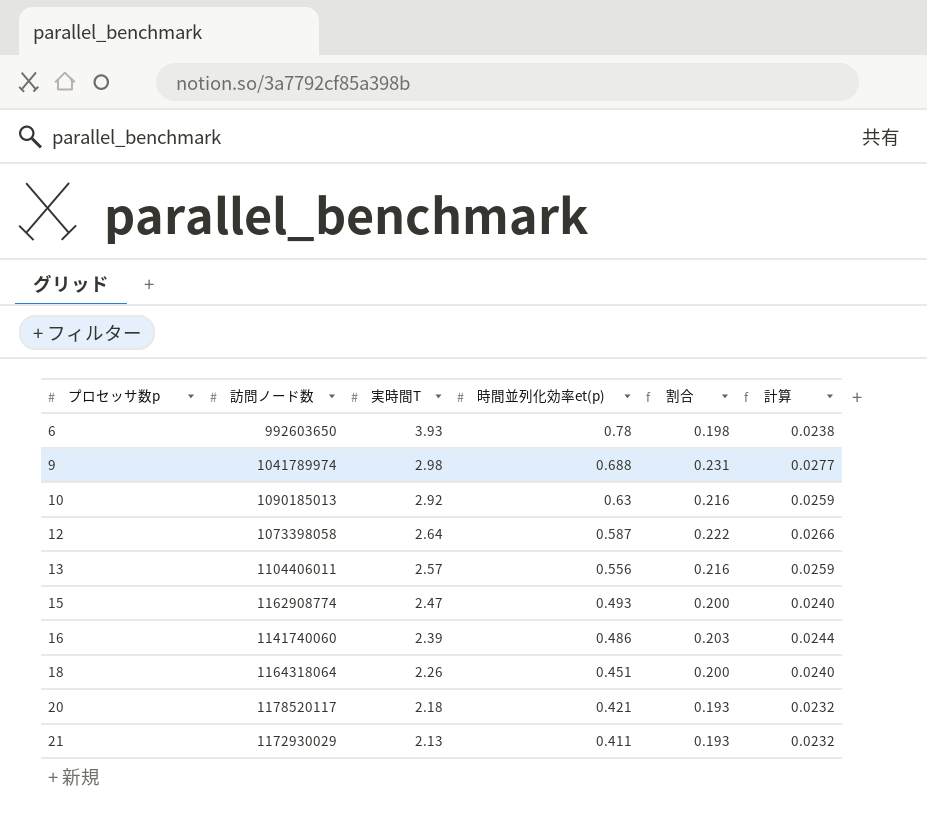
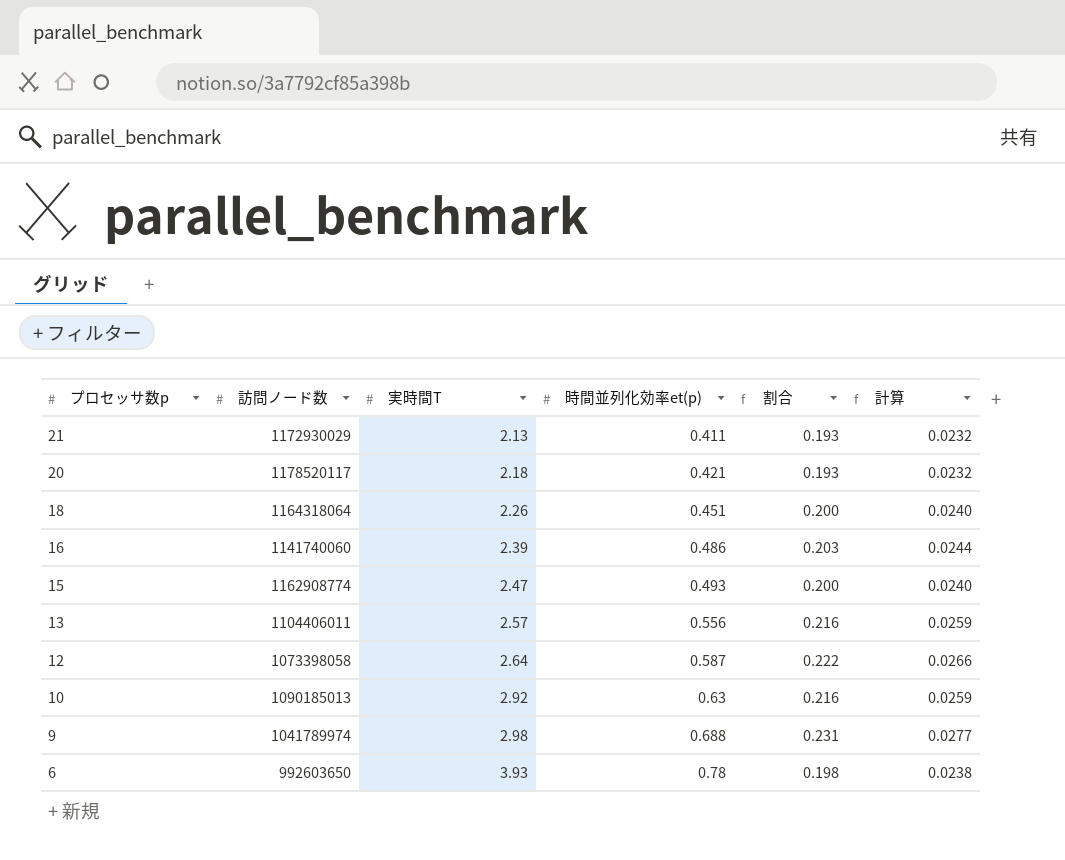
row order: プロセッサ数p ascending -> プロセッサ数p descending

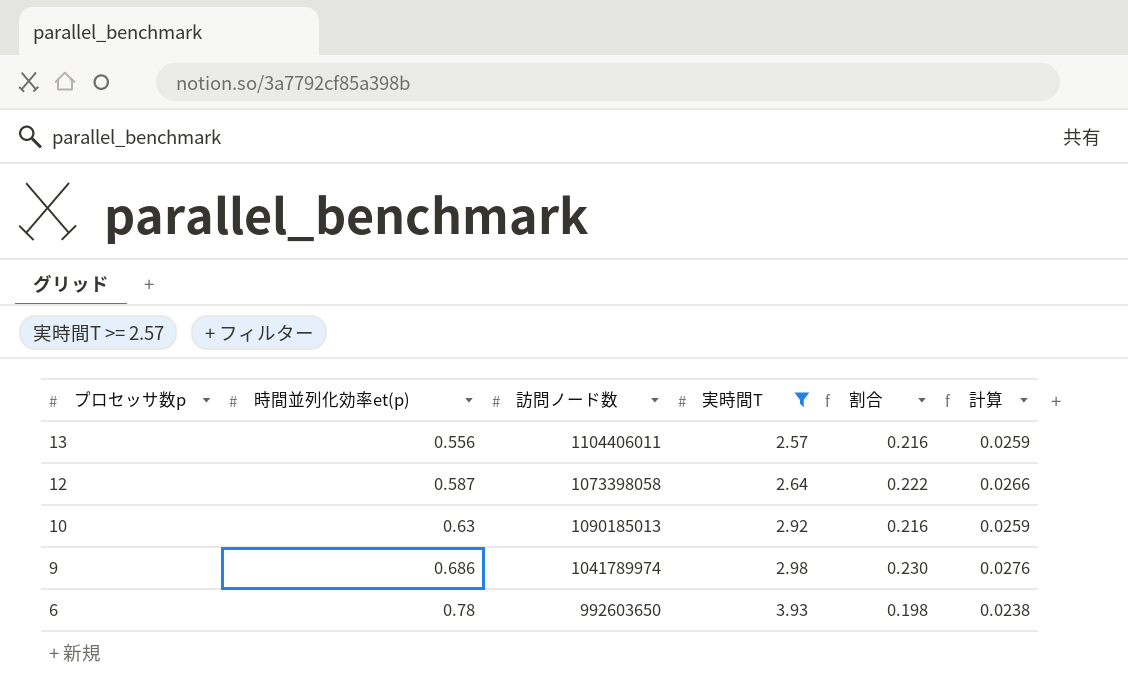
filter: none -> 実時間T >= 2.57
column 時間並列化効率et(p) | position: 4 -> 2
9 | 時間並列化効率et(p): 0.688 -> 0.686
9 | 割合: 0.231 -> 0.230
9 | 計算: 0.0277 -> 0.0276

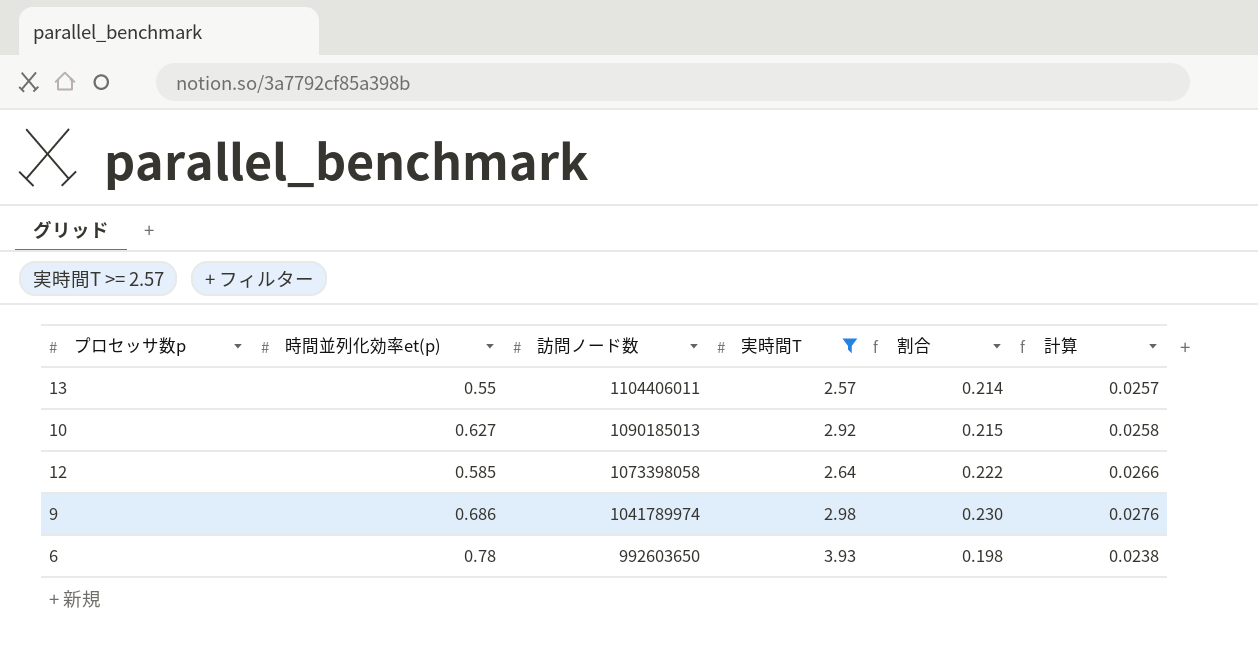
row order: プロセッサ数p descending -> 訪問ノード数 descending
13 | 時間並列化効率et(p): 0.556 -> 0.55
13 | 割合: 0.216 -> 0.214
13 | 計算: 0.0259 -> 0.0257
10 | 時間並列化効率et(p): 0.63 -> 0.627
10 | 割合: 0.216 -> 0.215
10 | 計算: 0.0259 -> 0.0258
12 | 時間並列化効率et(p): 0.587 -> 0.585

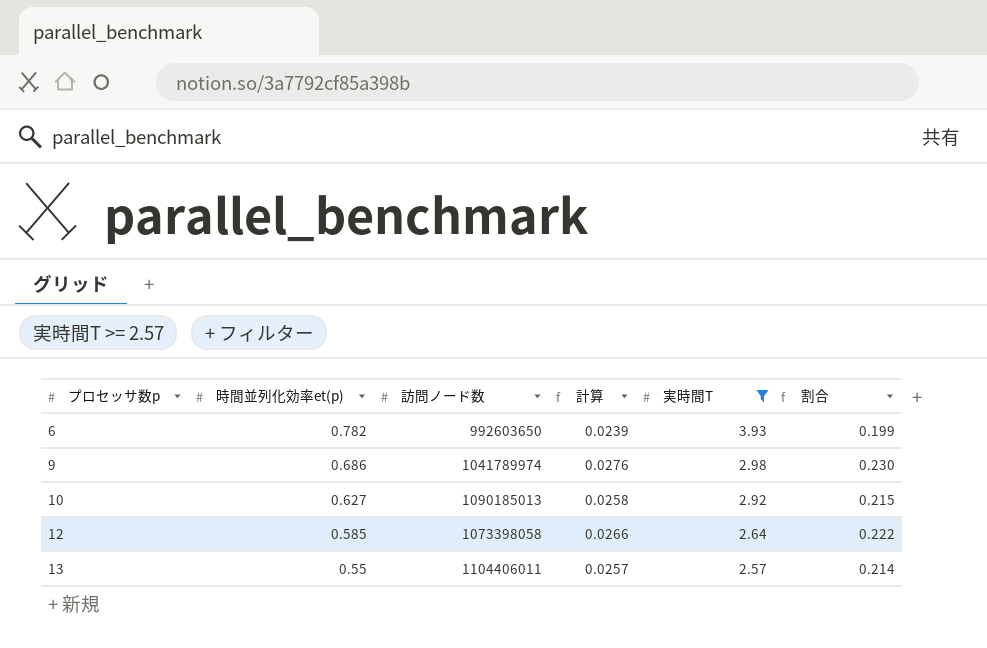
row order: 訪問ノード数 descending -> プロセッサ数p ascending
column 計算 | position: 6 -> 4
6 | 時間並列化効率et(p): 0.78 -> 0.782
6 | 計算: 0.0238 -> 0.0239
6 | 割合: 0.198 -> 0.199

